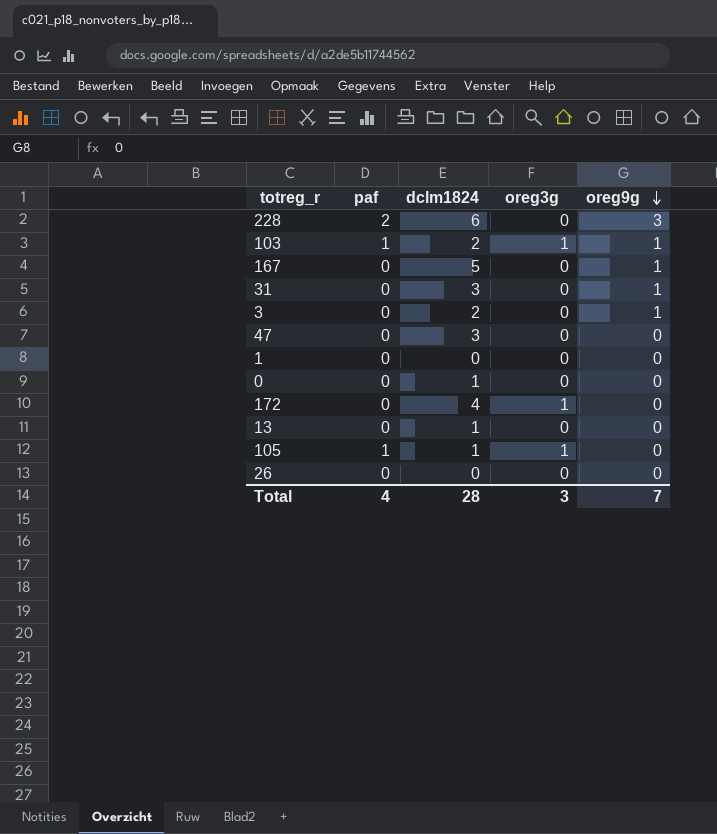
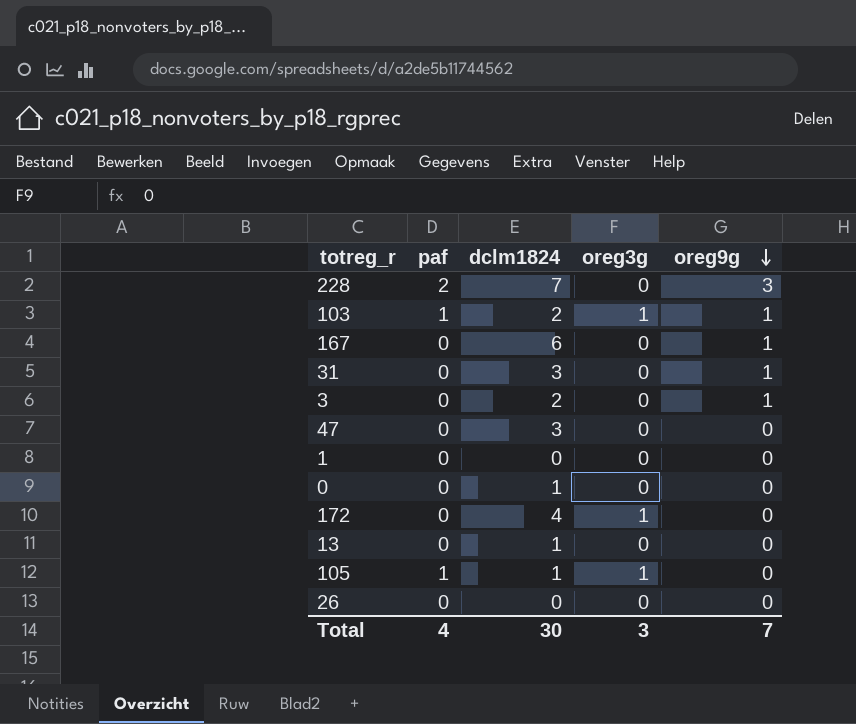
228 | dclm1824: 6 -> 7
167 | dclm1824: 5 -> 6
Total | dclm1824: 28 -> 30

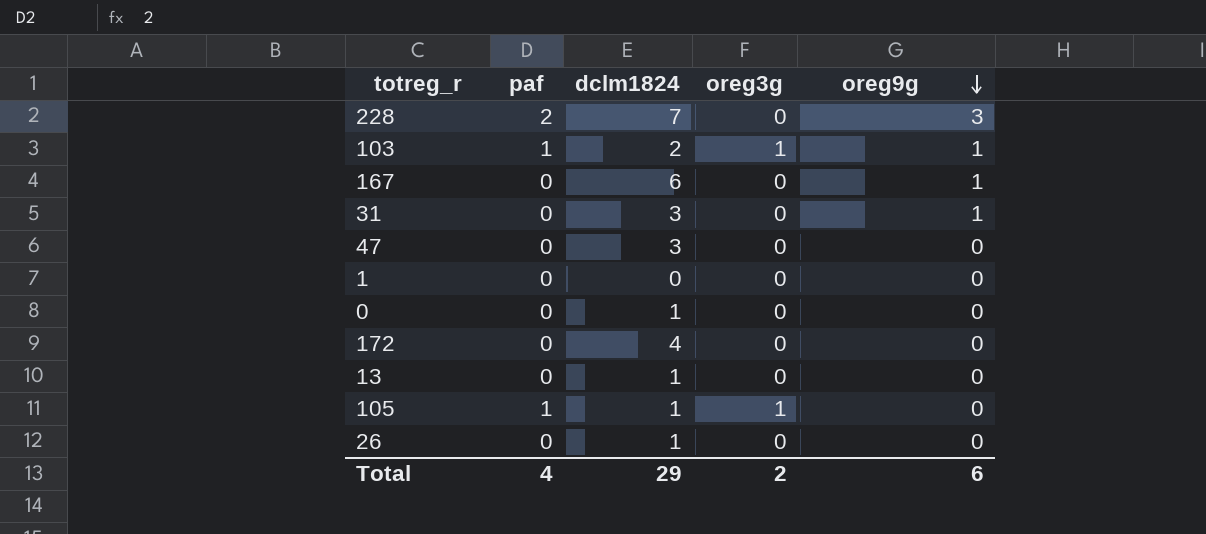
row 3: 0 | 2 | 0 | 1 -> none
172 | oreg3g: 1 -> 0
26 | dclm1824: 0 -> 1
Total | dclm1824: 30 -> 29
Total | oreg3g: 3 -> 2
Total | oreg9g: 7 -> 6

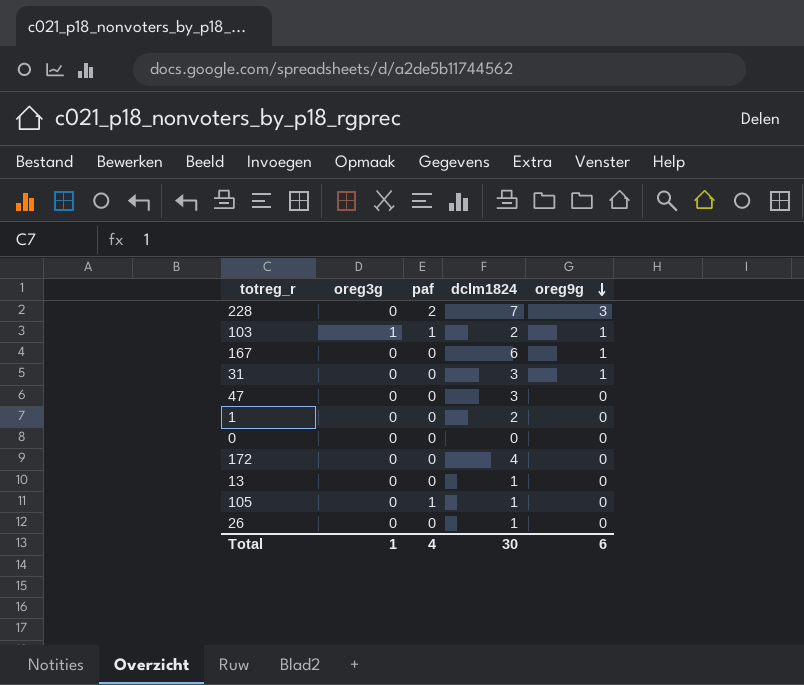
column oreg3g | position: 4 -> 2
1 | dclm1824: 0 -> 2
0 | dclm1824: 1 -> 0
105 | oreg3g: 1 -> 0
Total | oreg3g: 2 -> 1
Total | dclm1824: 29 -> 30

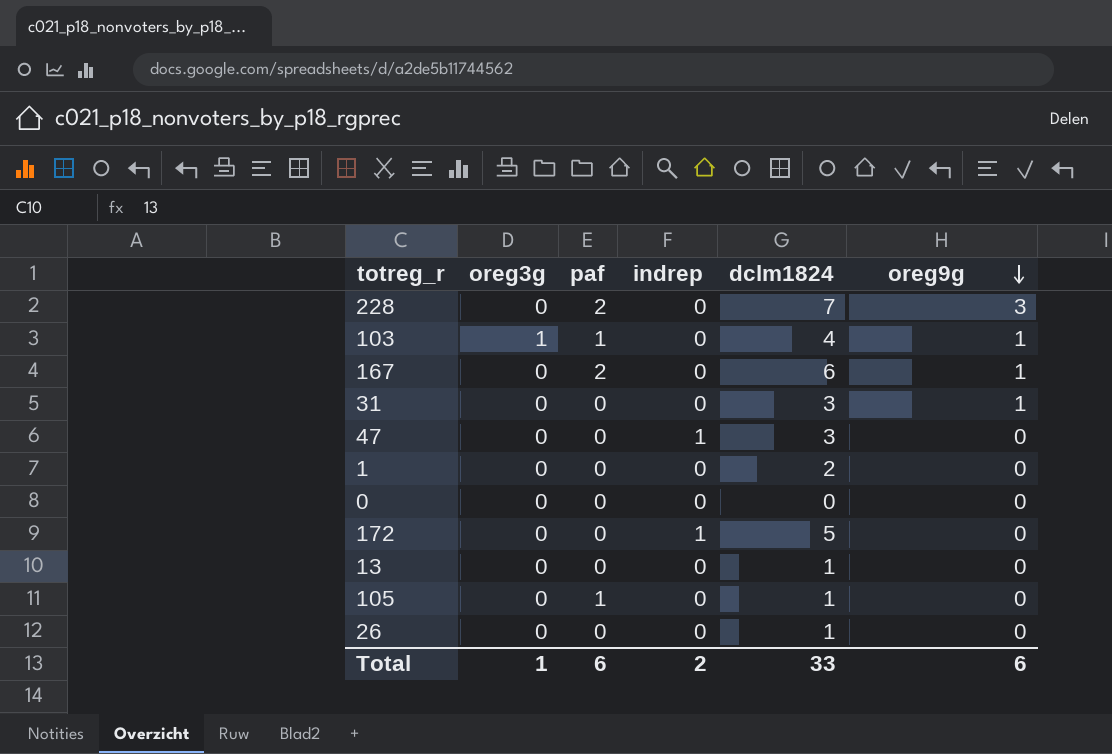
column indrep | position: none -> 4
103 | dclm1824: 2 -> 4
167 | paf: 0 -> 2
172 | dclm1824: 4 -> 5
Total | paf: 4 -> 6
Total | dclm1824: 30 -> 33

